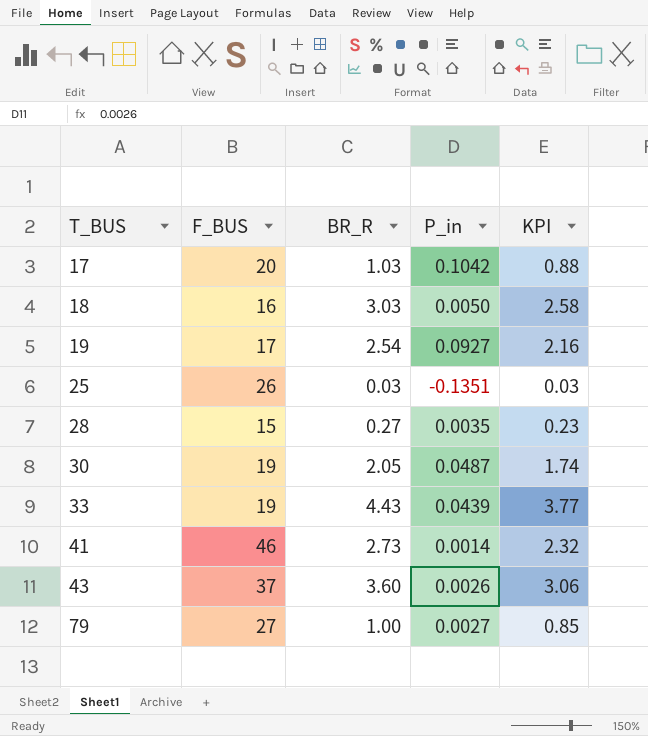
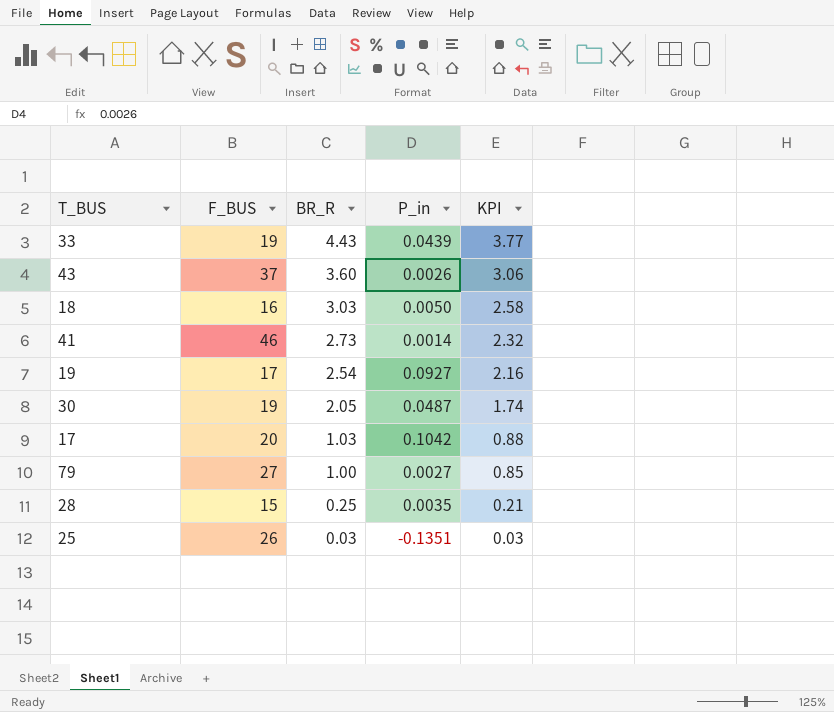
row order: T_BUS ascending -> BR_R descending
28 | BR_R: 0.27 -> 0.25
28 | KPI: 0.23 -> 0.21

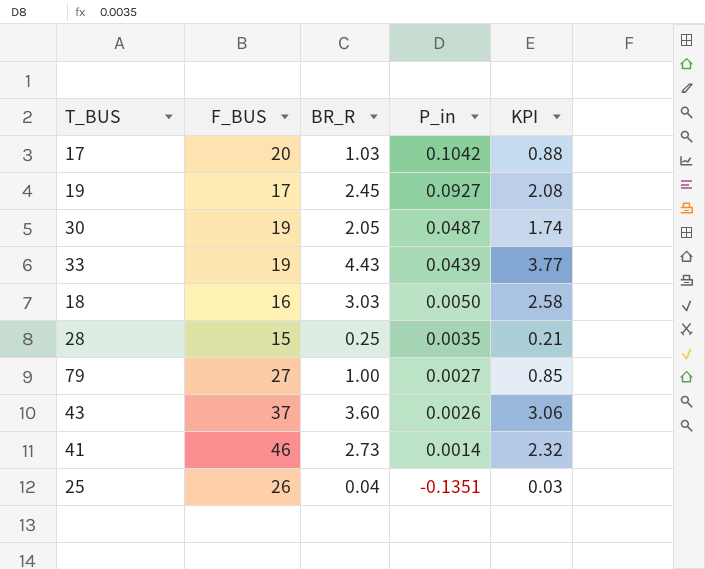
row order: BR_R descending -> P_in descending
19 | BR_R: 2.54 -> 2.45
19 | KPI: 2.16 -> 2.08
25 | BR_R: 0.03 -> 0.04

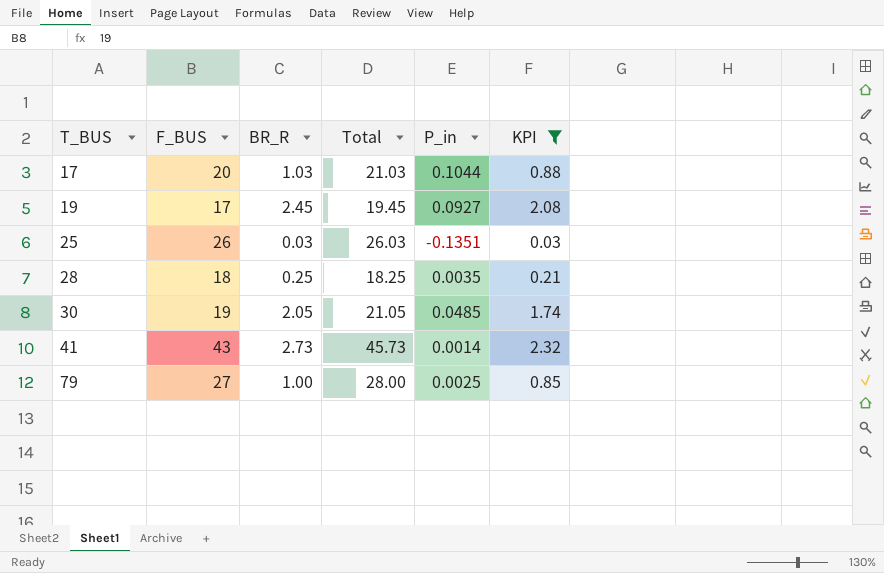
filter: none -> KPI <= 2.32
row order: P_in descending -> T_BUS ascending
column Total | formula: none -> [F_BUS] + [BR_R]
17 | P_in: 0.1042 -> 0.1044
25 | BR_R: 0.04 -> 0.03
28 | F_BUS: 15 -> 18
30 | P_in: 0.0487 -> 0.0485
41 | F_BUS: 46 -> 43
79 | P_in: 0.0027 -> 0.0025

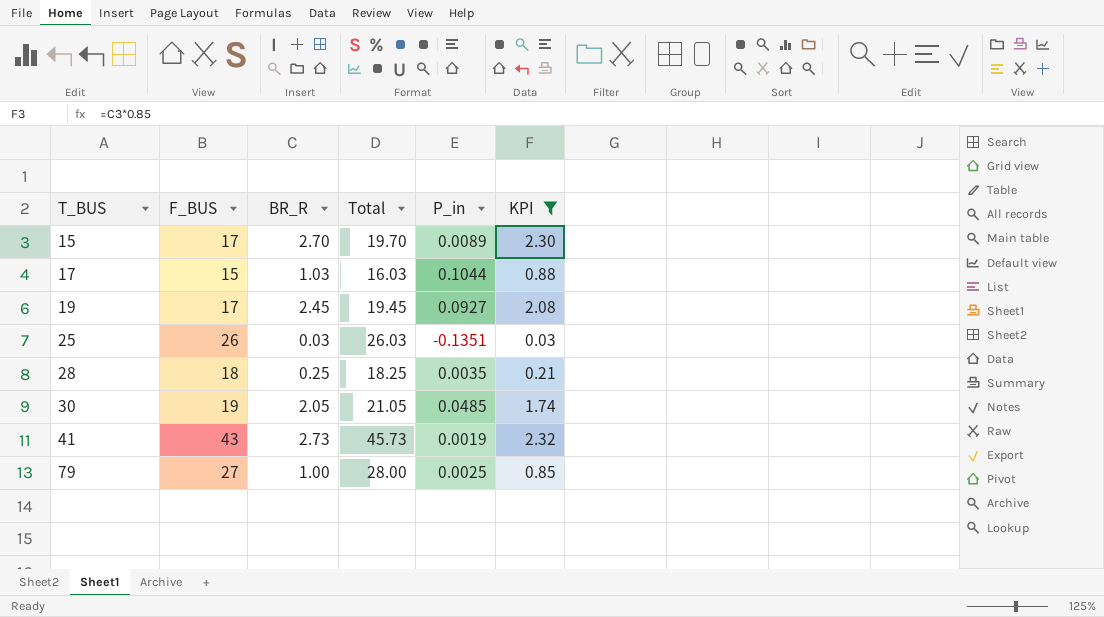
row 15: none -> 17 | 2.70 | 19.70 | 0.0089 | 2.30
17 | F_BUS: 20 -> 15
17 | Total: 21.03 -> 16.03
41 | P_in: 0.0014 -> 0.0019

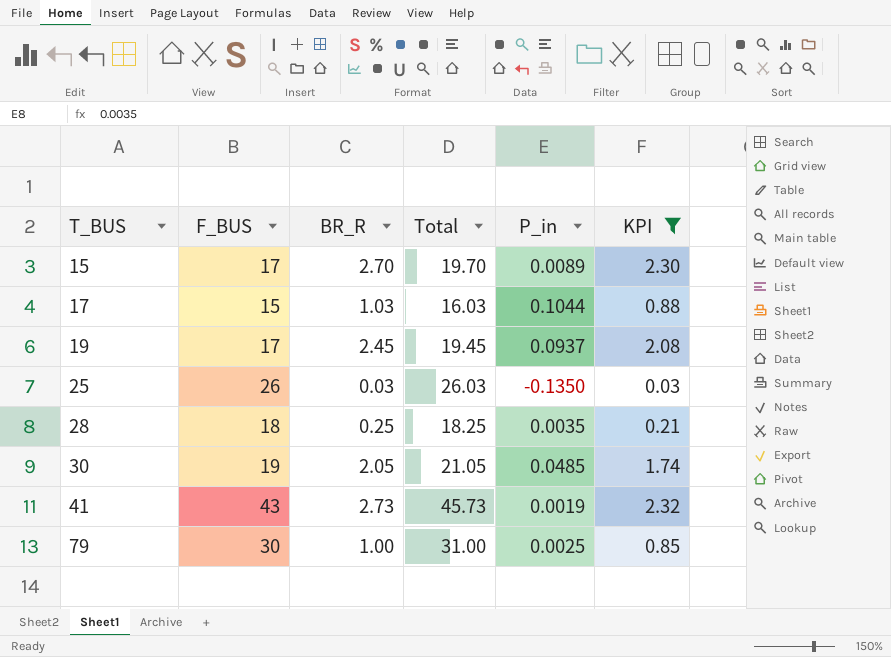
19 | P_in: 0.0927 -> 0.0937
25 | P_in: -0.1351 -> -0.1350
79 | F_BUS: 27 -> 30
79 | Total: 28.00 -> 31.00

